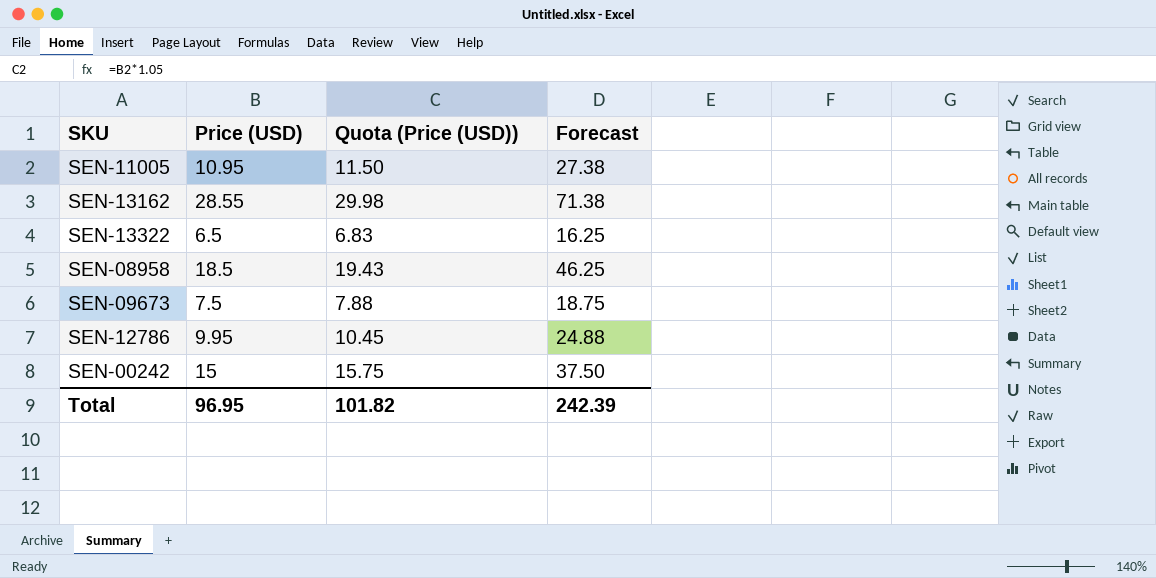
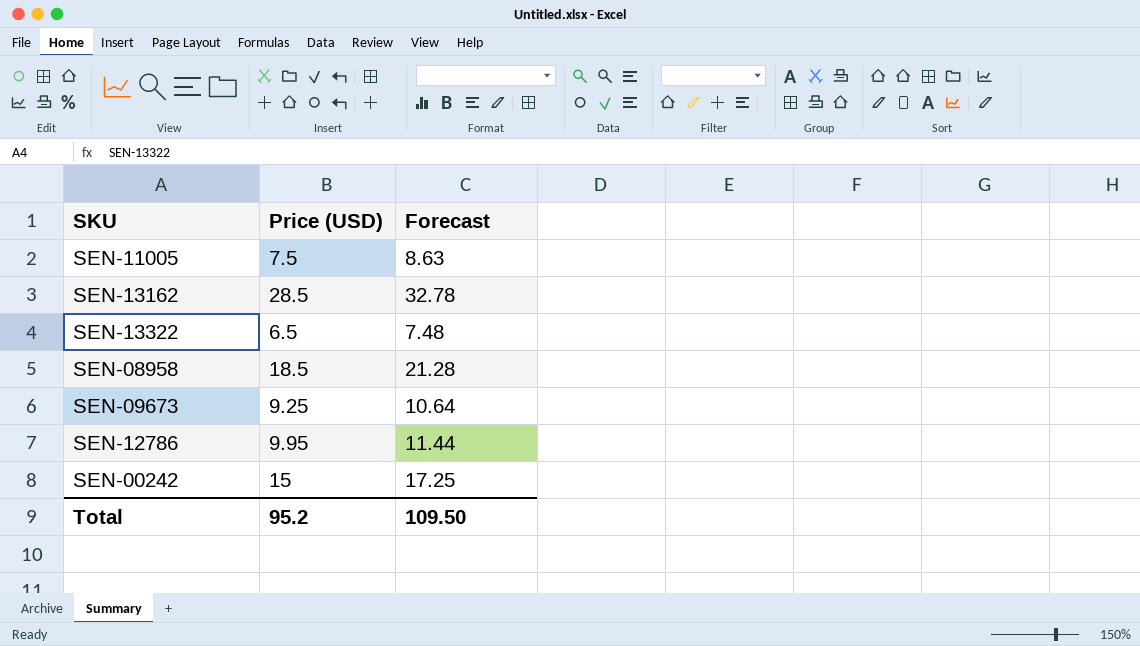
column Quota (Price (USD)) | formula: [Price (USD)] * 1.05 -> none
column Forecast | formula: [Price (USD)] * 2.5 -> [Price (USD)] * 1.15
SEN-11005 | Price (USD): 10.95 -> 7.5
SEN-13162 | Price (USD): 28.55 -> 28.5
SEN-09673 | Price (USD): 7.5 -> 9.25
Total | Price (USD): 96.95 -> 95.2
Total | Forecast: 242.39 -> 109.50

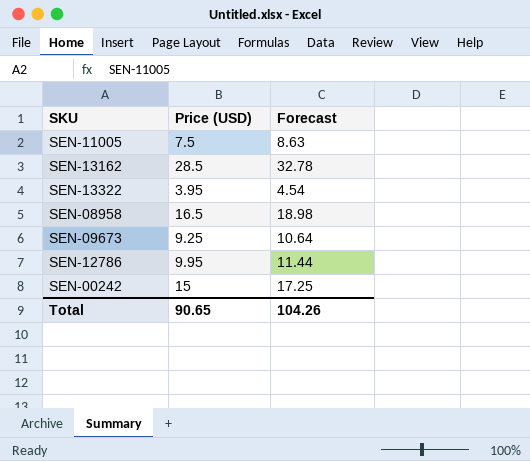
SEN-13322 | Price (USD): 6.5 -> 3.95
SEN-13322 | Forecast: 7.48 -> 4.54
SEN-08958 | Price (USD): 18.5 -> 16.5
SEN-08958 | Forecast: 21.28 -> 18.98
Total | Price (USD): 95.2 -> 90.65
Total | Forecast: 109.50 -> 104.26

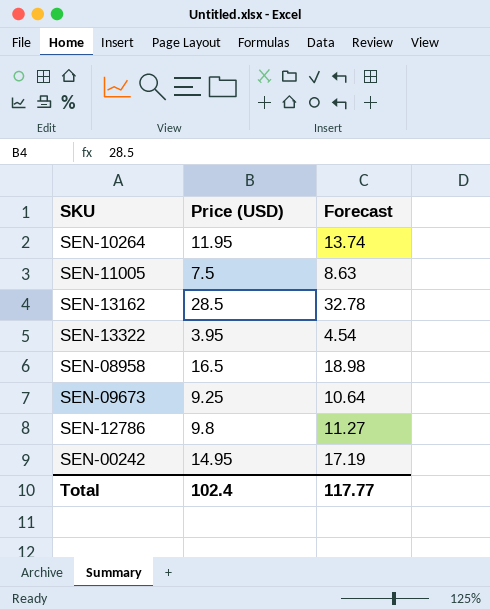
row SEN-10264: none -> 11.95 | 13.74
SEN-12786 | Price (USD): 9.95 -> 9.8
SEN-12786 | Forecast: 11.44 -> 11.27
SEN-00242 | Price (USD): 15 -> 14.95
SEN-00242 | Forecast: 17.25 -> 17.19
Total | Price (USD): 90.65 -> 102.4
Total | Forecast: 104.26 -> 117.77

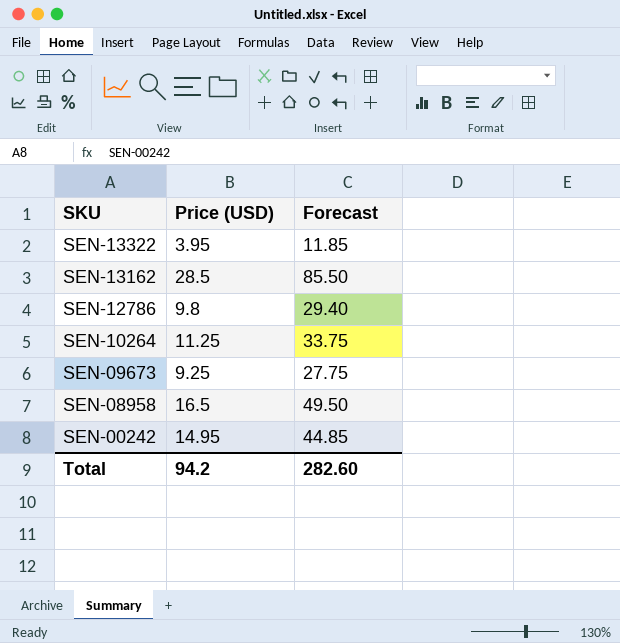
row order: none -> SKU descending
column Forecast | formula: [Price (USD)] * 1.15 -> [Price (USD)] * 3
row SEN-11005: 7.5 | 8.63 -> none
SEN-10264 | Price (USD): 11.95 -> 11.25
Total | Price (USD): 102.4 -> 94.2
Total | Forecast: 117.77 -> 282.60

